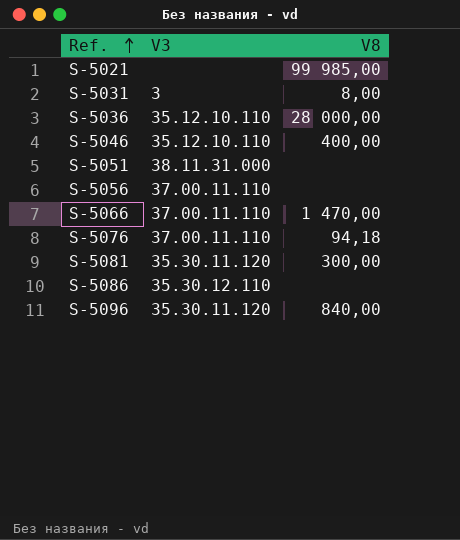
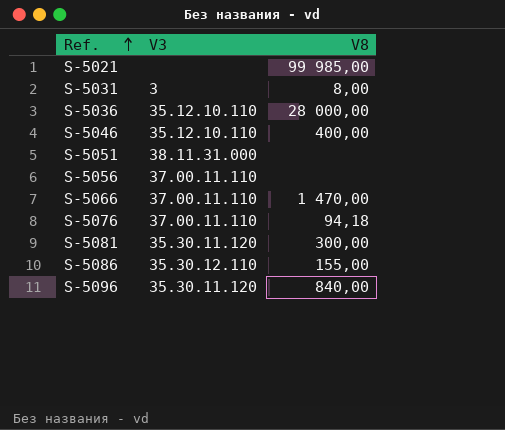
S-5086 | V8: none -> 155,00

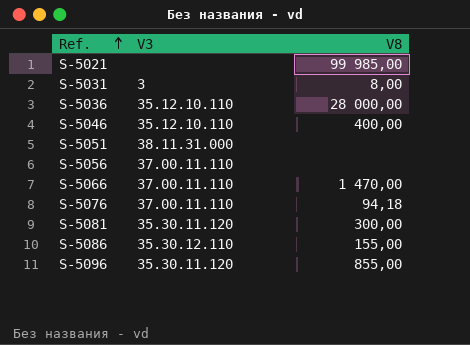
S-5096 | V8: 840,00 -> 855,00

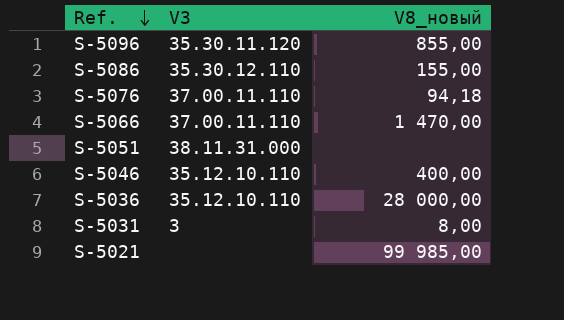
row order: Ref. ascending -> Ref. descending
column name: V8 -> V8_новый
row S-5056: 37.00.11.110 | none -> none
row S-5081: 35.30.11.120 | 300,00 -> none

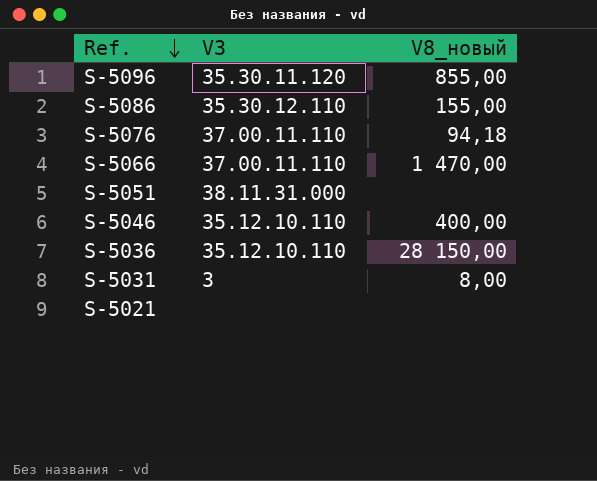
S-5036 | V8_новый: 28 000,00 -> 28 150,00
S-5021 | V8_новый: 99 985,00 -> none

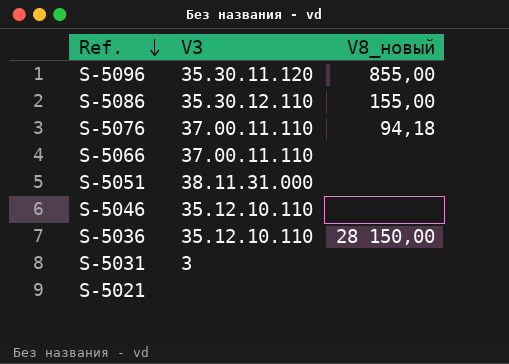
S-5066 | V8_новый: 1 470,00 -> none
S-5046 | V8_новый: 400,00 -> none
S-5031 | V8_новый: 8,00 -> none

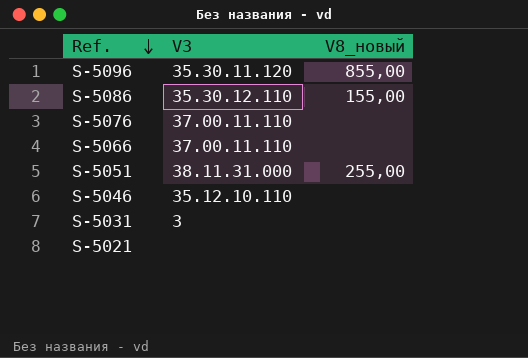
row S-5036: 35.12.10.110 | 28 150,00 -> none
S-5076 | V8_новый: 94,18 -> none
S-5051 | V8_новый: none -> 255,00

